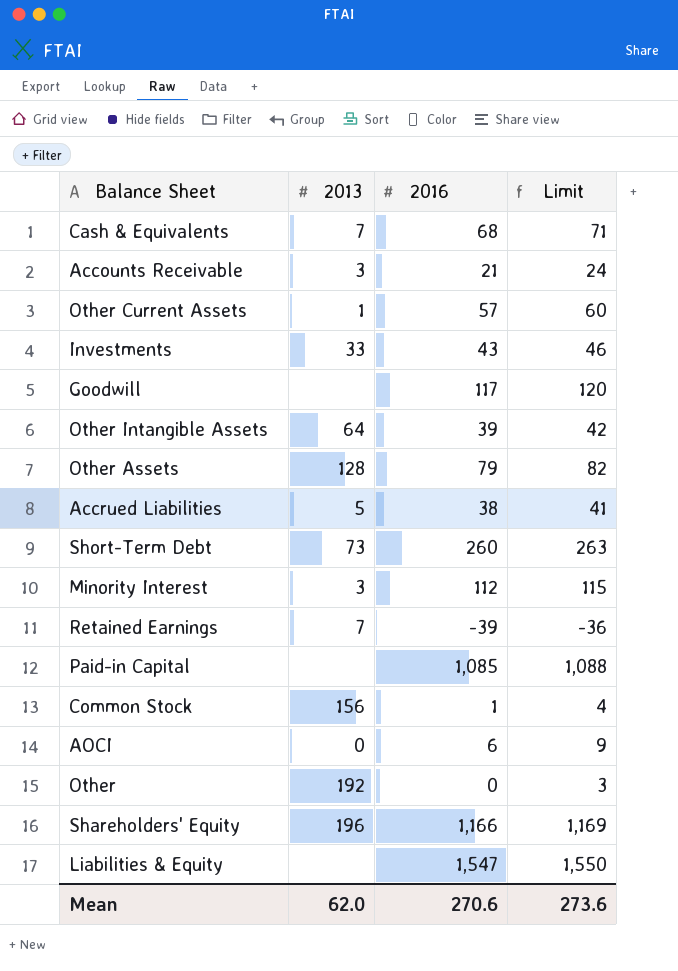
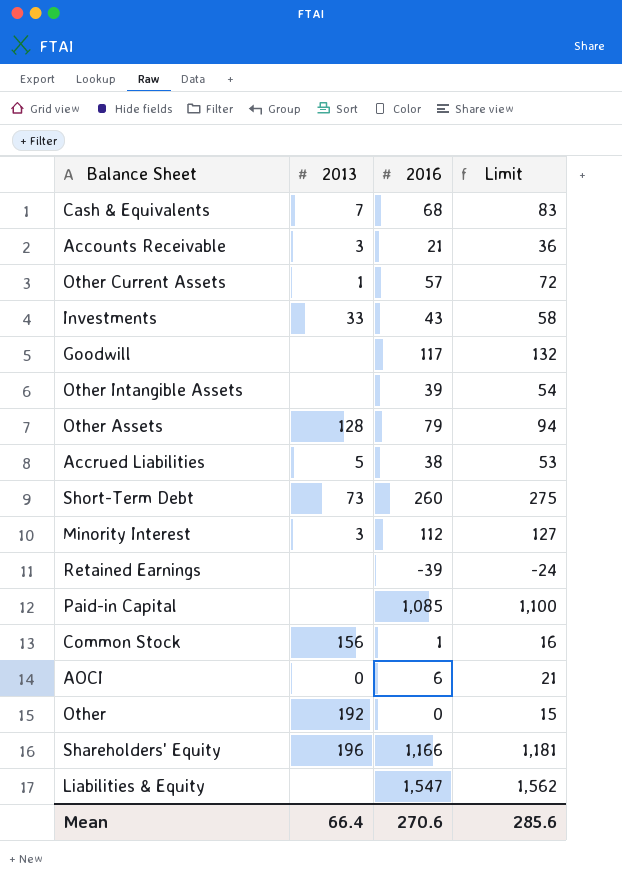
column Limit | formula: [2016] + 3 -> [2016] + 15
Other Intangible Assets | 2013: 64 -> none
Retained Earnings | 2013: 7 -> none
Mean | 2013: 62.0 -> 66.4
Mean | Limit: 273.6 -> 285.6

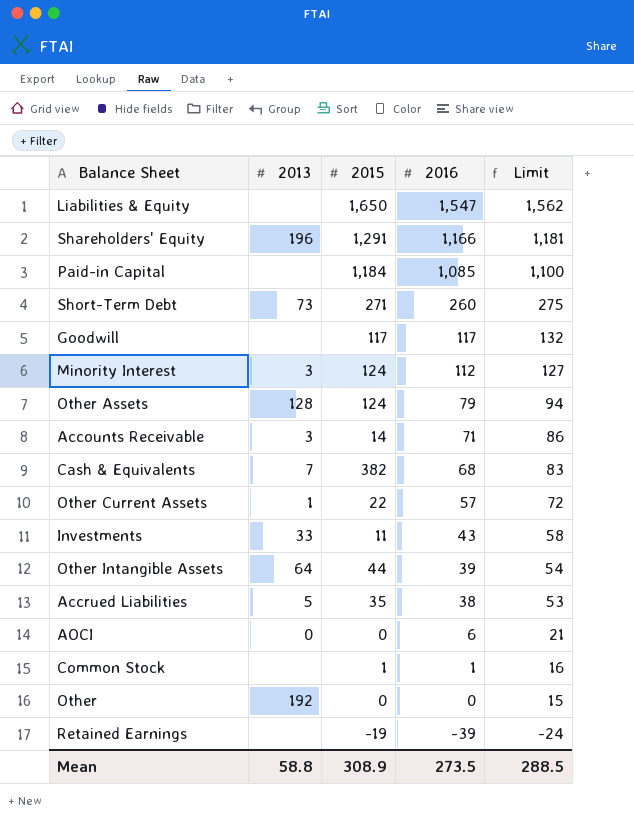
row order: none -> 2016 descending
column 2015 | position: none -> 3
Accounts Receivable | 2016: 21 -> 71
Accounts Receivable | Limit: 36 -> 86
Other Intangible Assets | 2013: none -> 64
Common Stock | 2013: 156 -> none
Mean | 2013: 66.4 -> 58.8
Mean | 2016: 270.6 -> 273.5
Mean | Limit: 285.6 -> 288.5

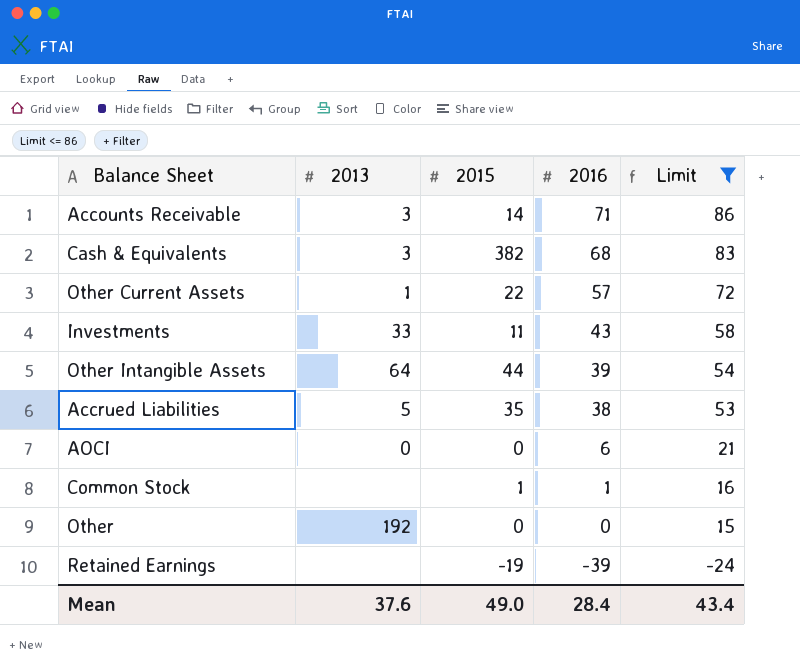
filter: none -> Limit <= 86
Cash & Equivalents | 2013: 7 -> 3
Mean | 2013: 58.8 -> 37.6
Mean | 2015: 308.9 -> 49.0
Mean | 2016: 273.5 -> 28.4
Mean | Limit: 288.5 -> 43.4

